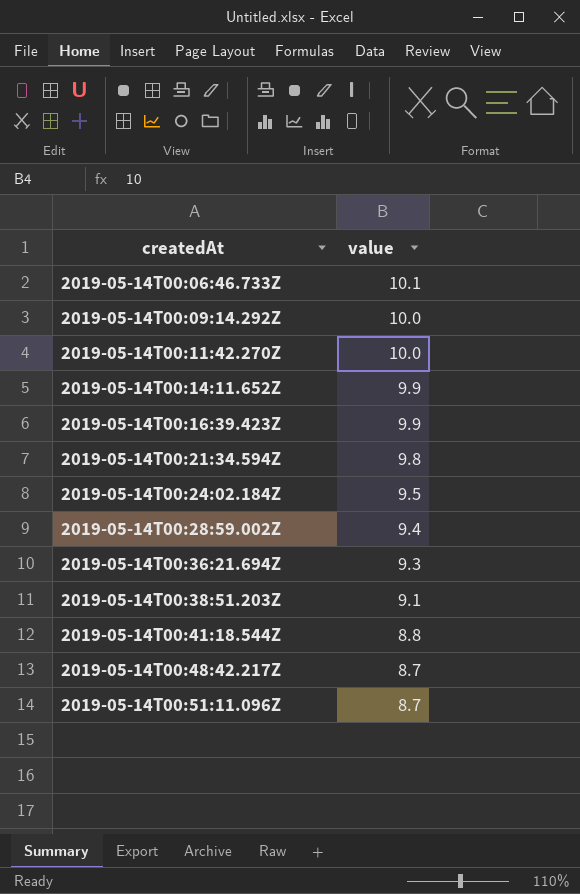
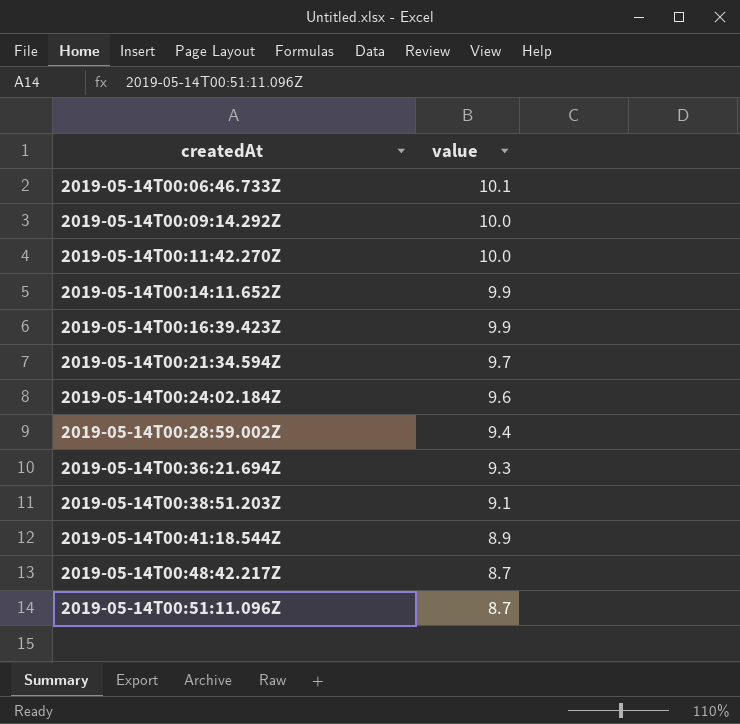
2019-05-14T00:21:34.594Z | value: 9.8 -> 9.7
2019-05-14T00:24:02.184Z | value: 9.5 -> 9.6
2019-05-14T00:41:18.544Z | value: 8.8 -> 8.9

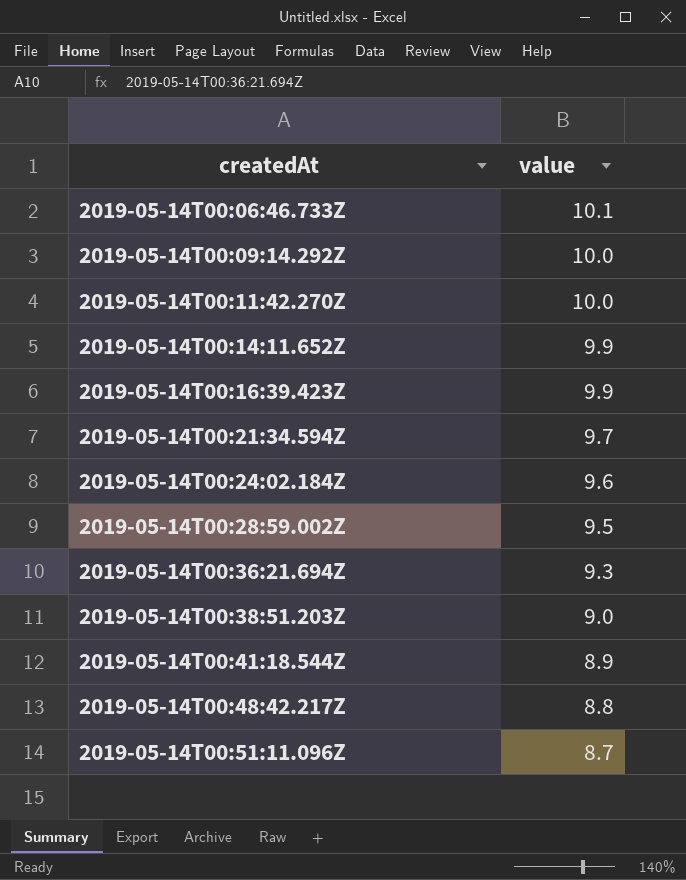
2019-05-14T00:28:59.002Z | value: 9.4 -> 9.5
2019-05-14T00:38:51.203Z | value: 9.1 -> 9.0
2019-05-14T00:48:42.217Z | value: 8.7 -> 8.8

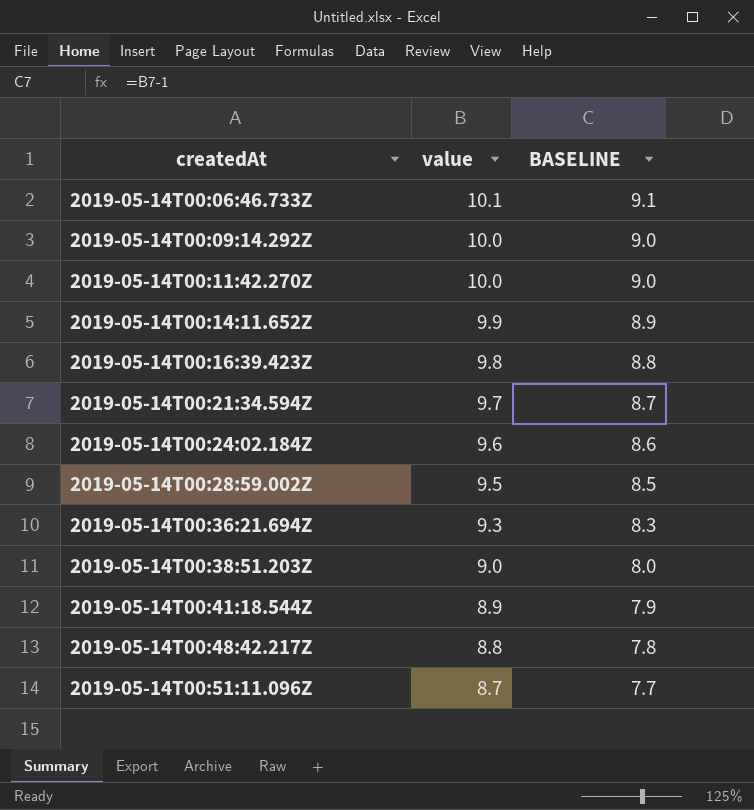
column BASELINE | formula: none -> [value] - 1
2019-05-14T00:16:39.423Z | value: 9.9 -> 9.8

